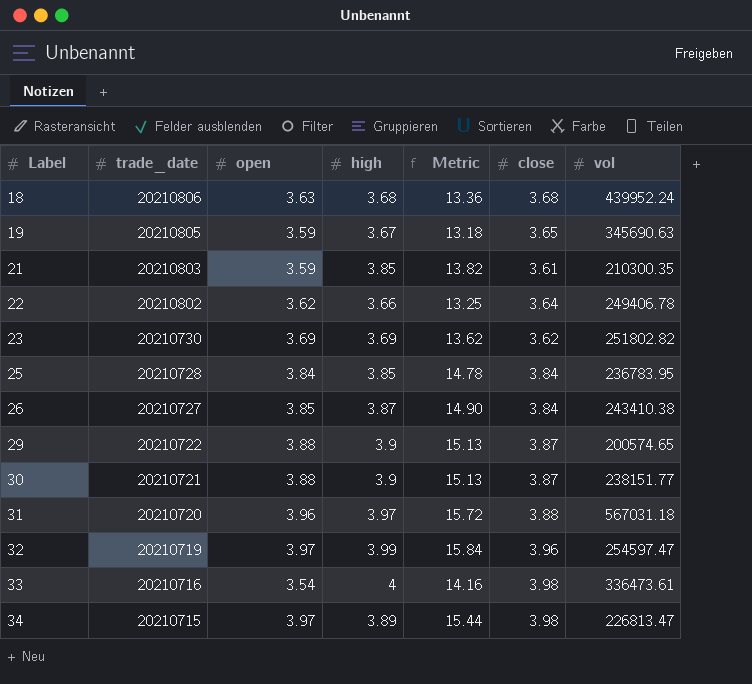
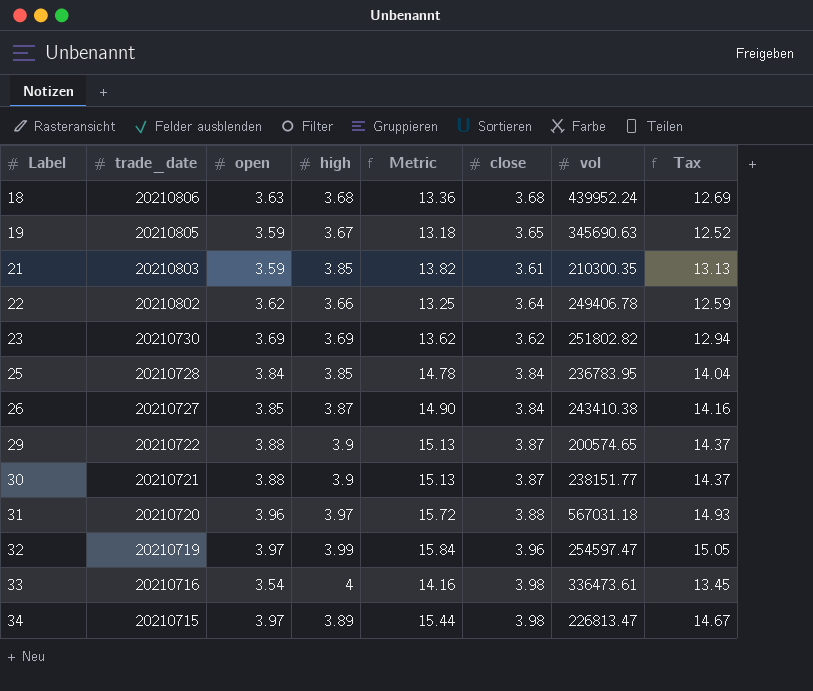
column Tax | formula: none -> [Metric] * 0.95

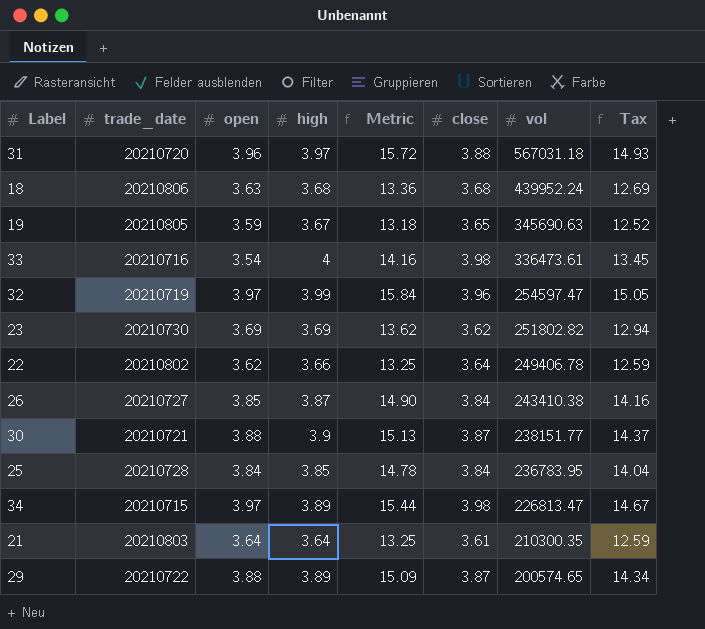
row order: Label ascending -> vol descending
21 | open: 3.59 -> 3.64
21 | high: 3.85 -> 3.64
21 | Metric: 13.82 -> 13.25
21 | Tax: 13.13 -> 12.59
29 | high: 3.9 -> 3.89
29 | Metric: 15.13 -> 15.09
29 | Tax: 14.37 -> 14.34

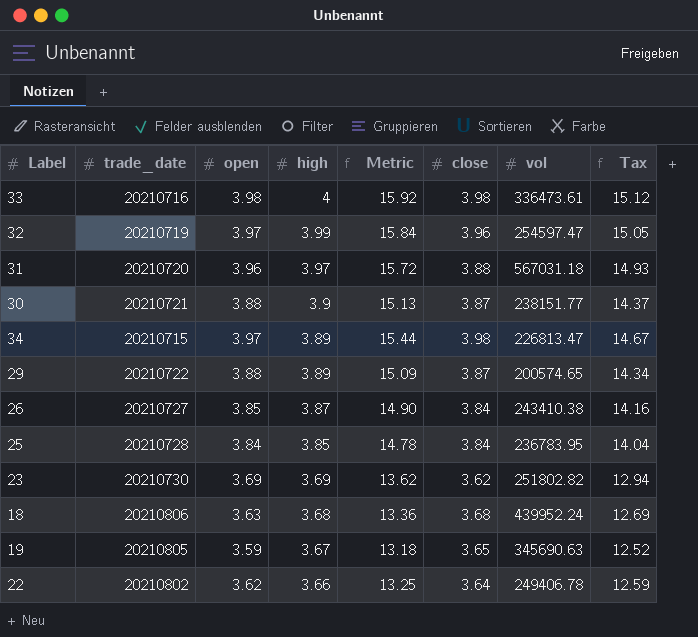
row order: vol descending -> high descending
row 21: 20210803 | 3.64 | 3.64 | 13.25 | 3.61 | 210300.35 | 12.59 -> none
33 | open: 3.54 -> 3.98
33 | Metric: 14.16 -> 15.92
33 | Tax: 13.45 -> 15.12

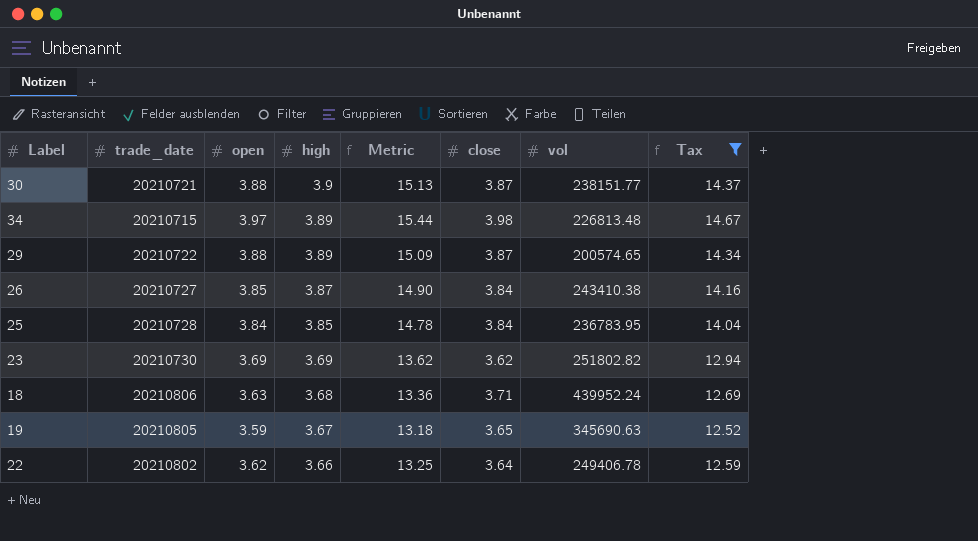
filter: none -> Tax <= 14.67
34 | vol: 226813.47 -> 226813.48
18 | close: 3.68 -> 3.71

